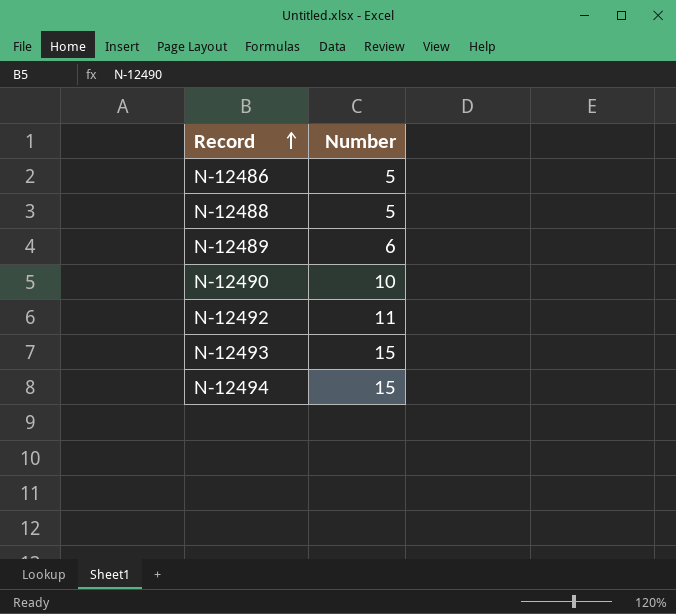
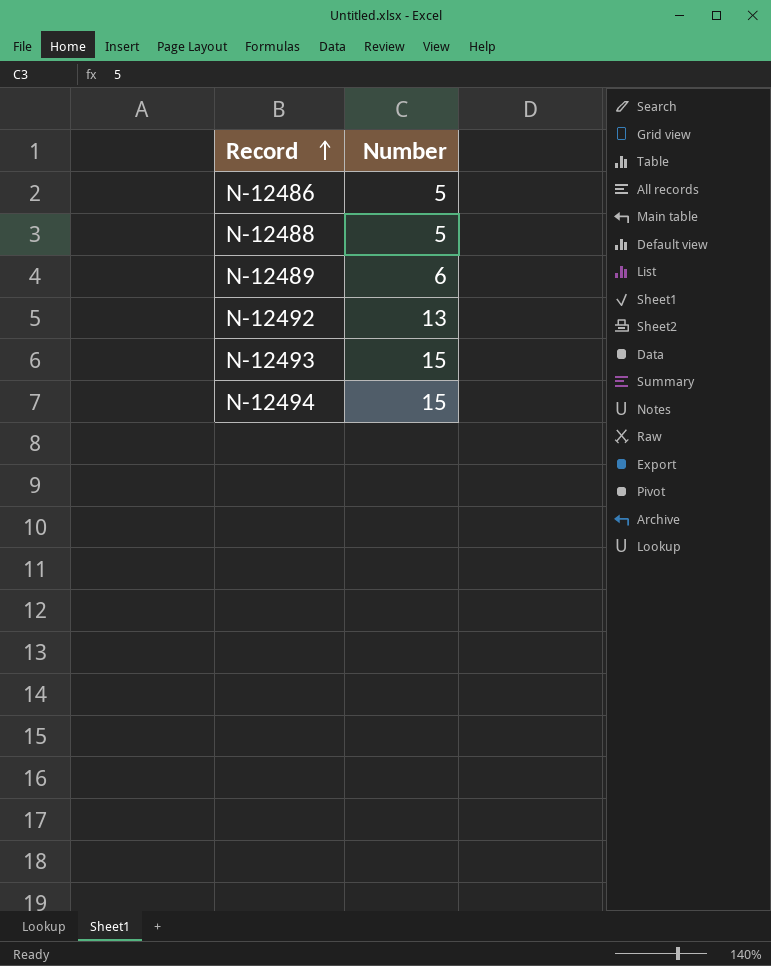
row N-12490: 10 -> none
N-12492 | Number: 11 -> 13

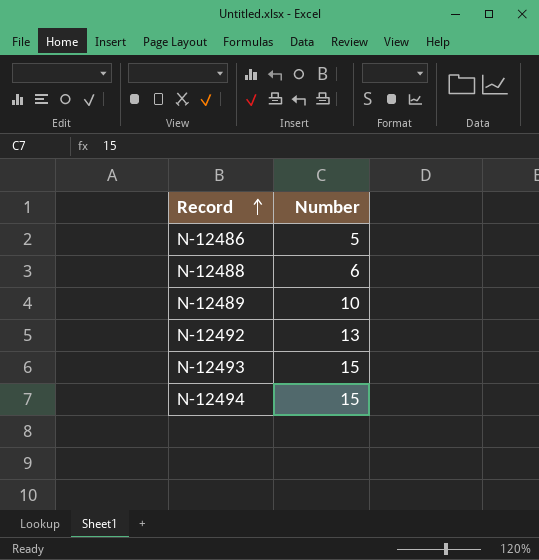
N-12488 | Number: 5 -> 6
N-12489 | Number: 6 -> 10

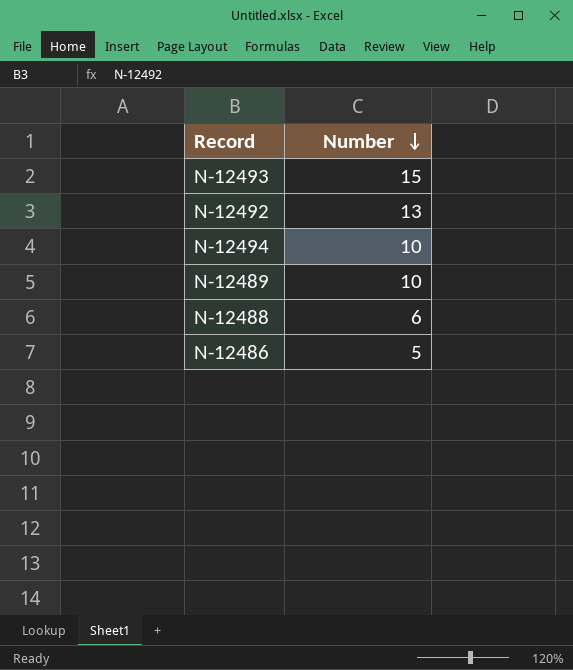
row order: Record ascending -> Number descending
N-12494 | Number: 15 -> 10

